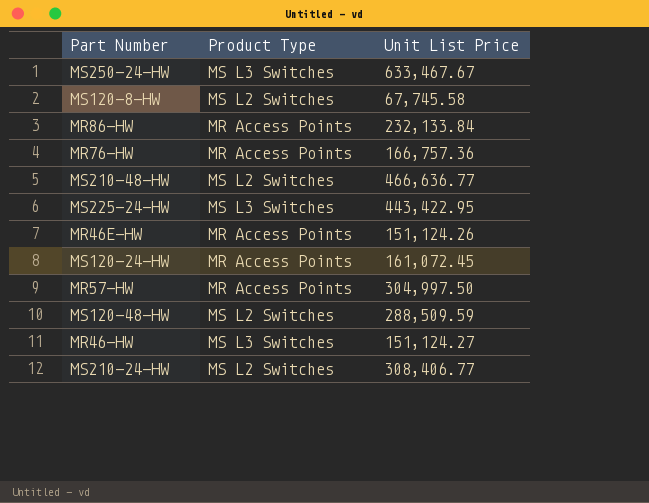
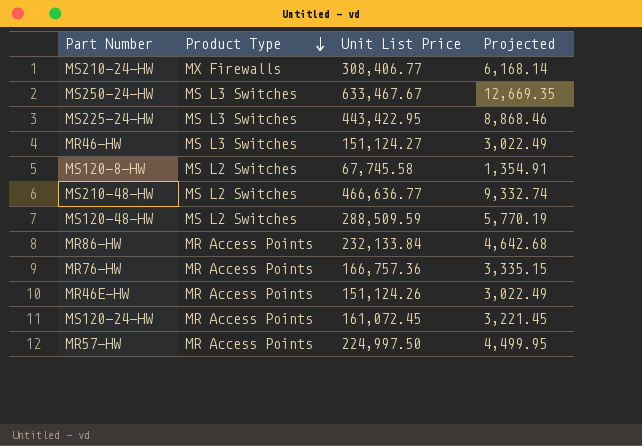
row order: none -> Product Type descending
column Projected | formula: none -> [Unit List Price] * 0.02
MS210-24-HW | Product Type: MS L2 Switches -> MX Firewalls
MR57-HW | Unit List Price: 304,997.50 -> 224,997.50

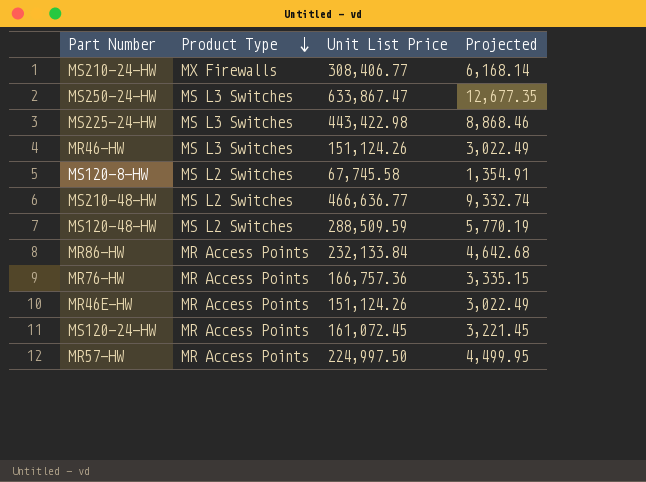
MS250-24-HW | Unit List Price: 633,467.67 -> 633,867.47
MS250-24-HW | Projected: 12,669.35 -> 12,677.35
MS225-24-HW | Unit List Price: 443,422.95 -> 443,422.98
MR46-HW | Unit List Price: 151,124.27 -> 151,124.26

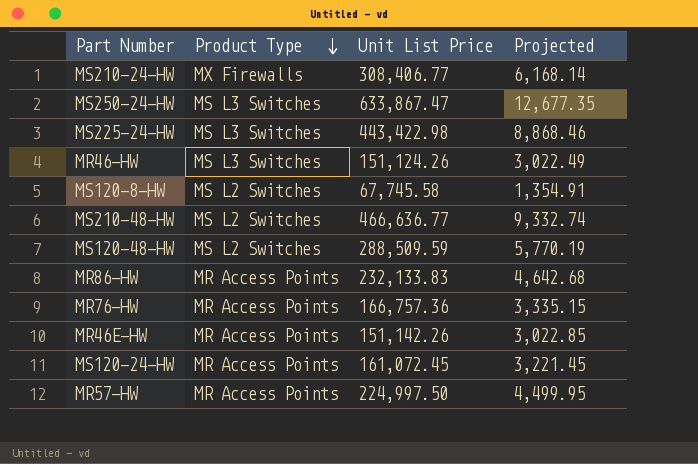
MR86-HW | Unit List Price: 232,133.84 -> 232,133.83
MR46E-HW | Unit List Price: 151,124.26 -> 151,142.26
MR46E-HW | Projected: 3,022.49 -> 3,022.85

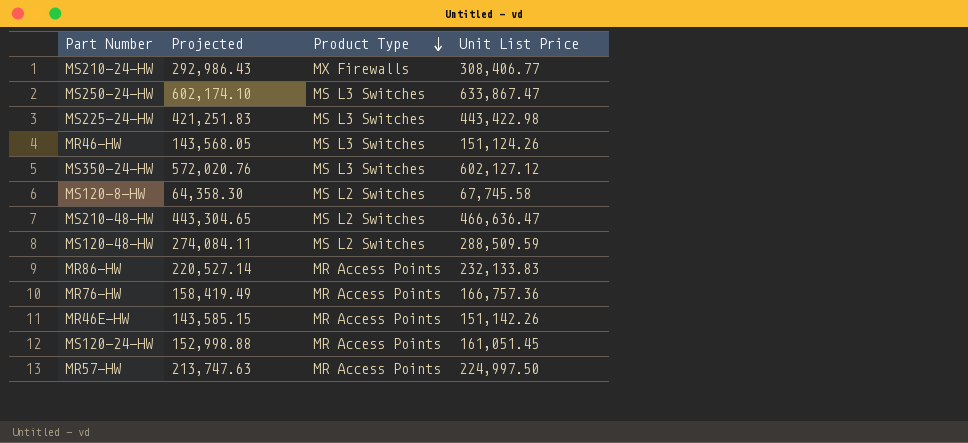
column Projected | formula: [Unit List Price] * 0.02 -> [Unit List Price] * 0.95
column Projected | position: 4 -> 2
row MS350-24-HW: none -> 572,020.76 | MS L3 Switches | 602,127.12
MS210-48-HW | Unit List Price: 466,636.77 -> 466,636.47
MS120-24-HW | Unit List Price: 161,072.45 -> 161,051.45

